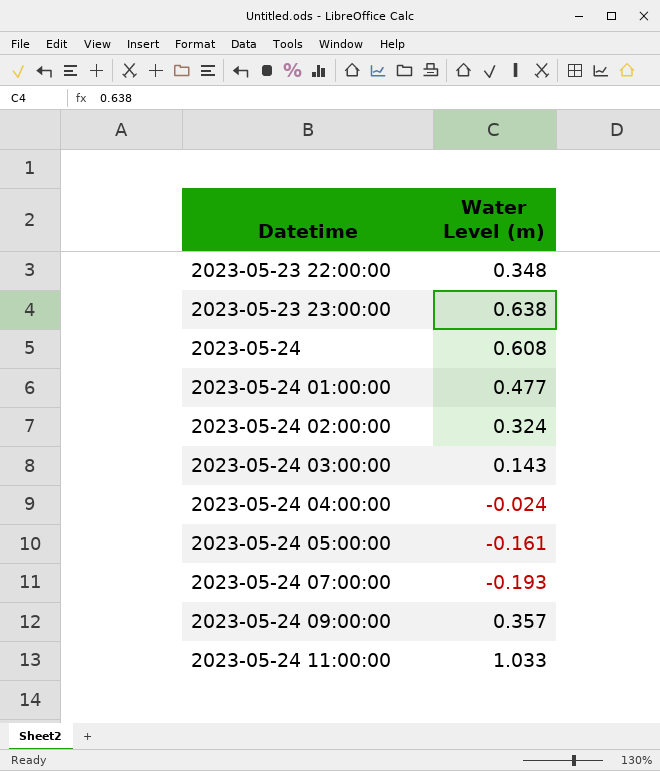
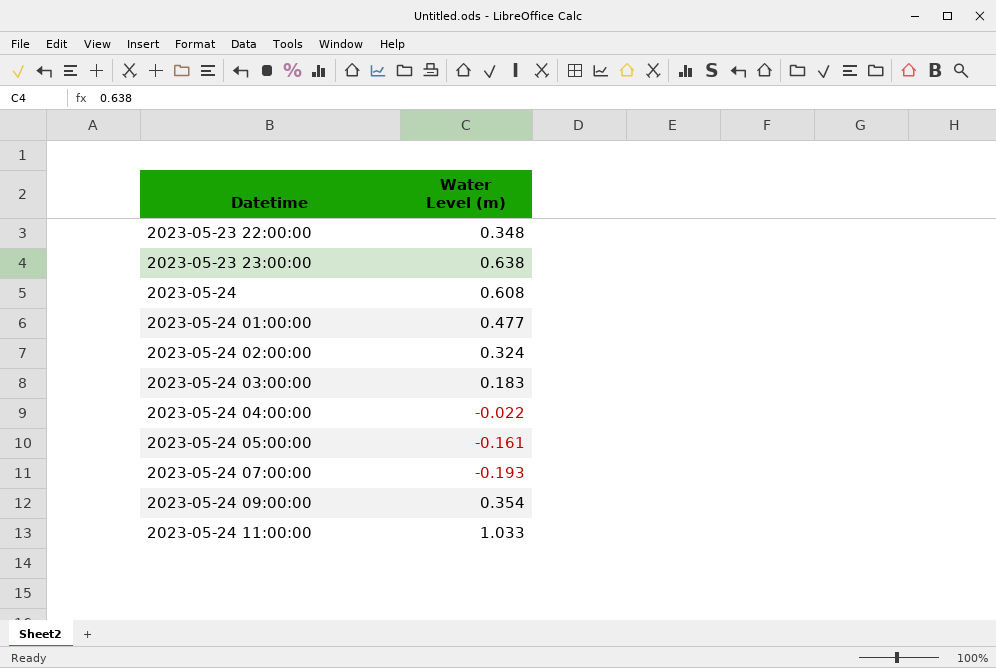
2023-05-24 03:00:00 | Water Level (m): 0.143 -> 0.183
2023-05-24 04:00:00 | Water Level (m): -0.024 -> -0.022
2023-05-24 09:00:00 | Water Level (m): 0.357 -> 0.354

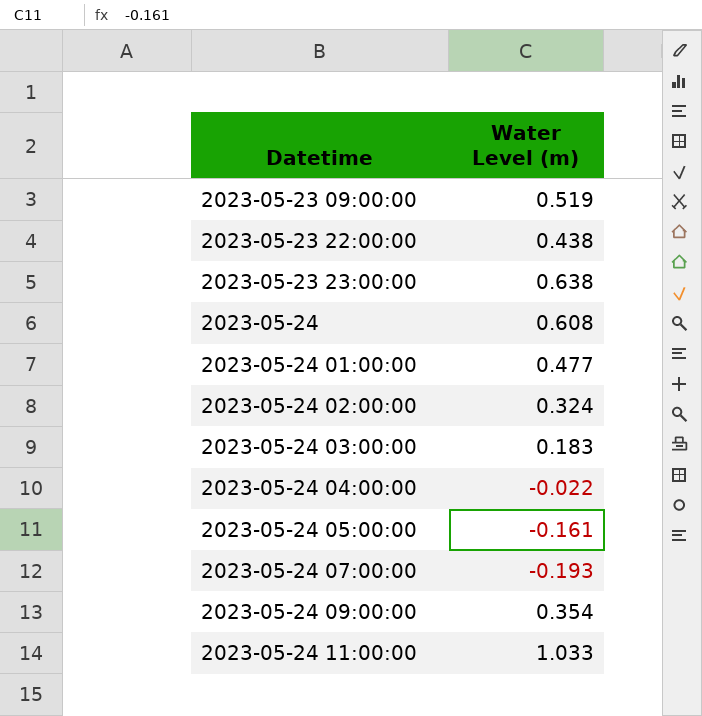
row 2023-05-23 09:00:00: none -> 0.519
2023-05-23 22:00:00 | Water Level (m): 0.348 -> 0.438

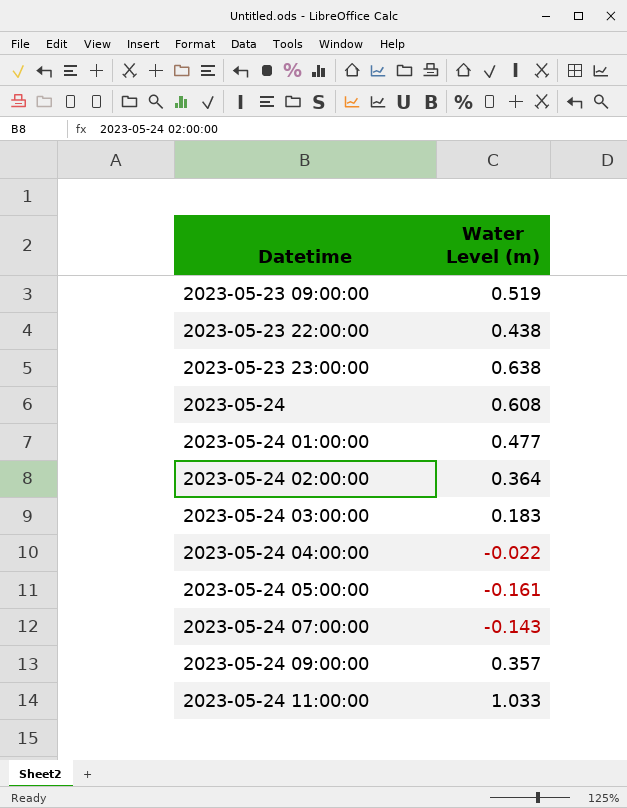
2023-05-24 02:00:00 | Water Level (m): 0.324 -> 0.364
2023-05-24 07:00:00 | Water Level (m): -0.193 -> -0.143
2023-05-24 09:00:00 | Water Level (m): 0.354 -> 0.357

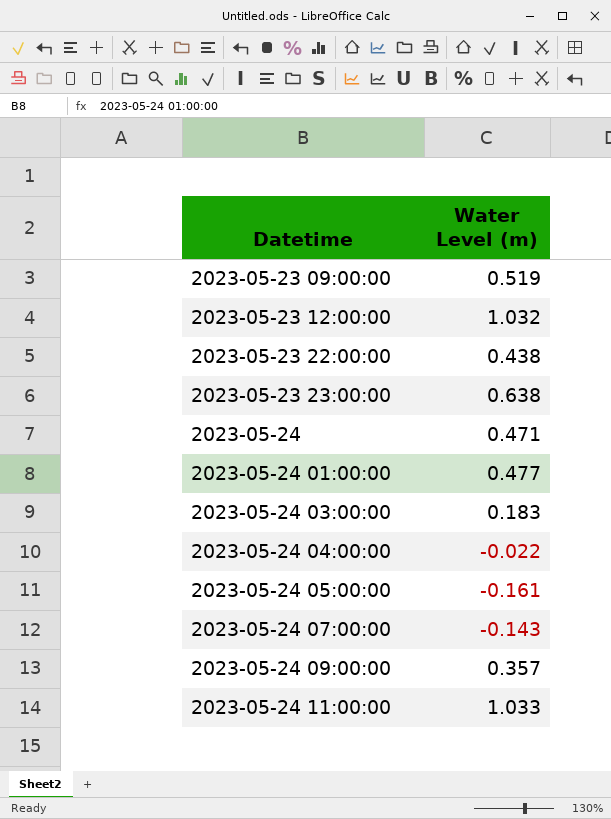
row 2023-05-24 02:00:00: 0.364 -> none
row 2023-05-23 12:00:00: none -> 1.032
2023-05-24 | Water Level (m): 0.608 -> 0.471

